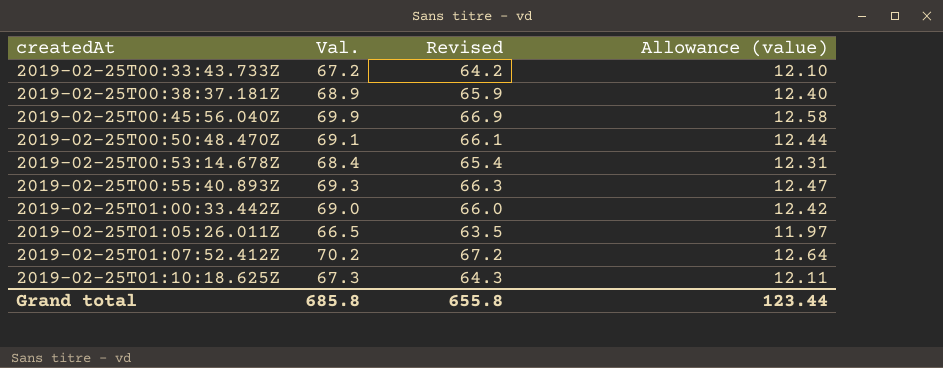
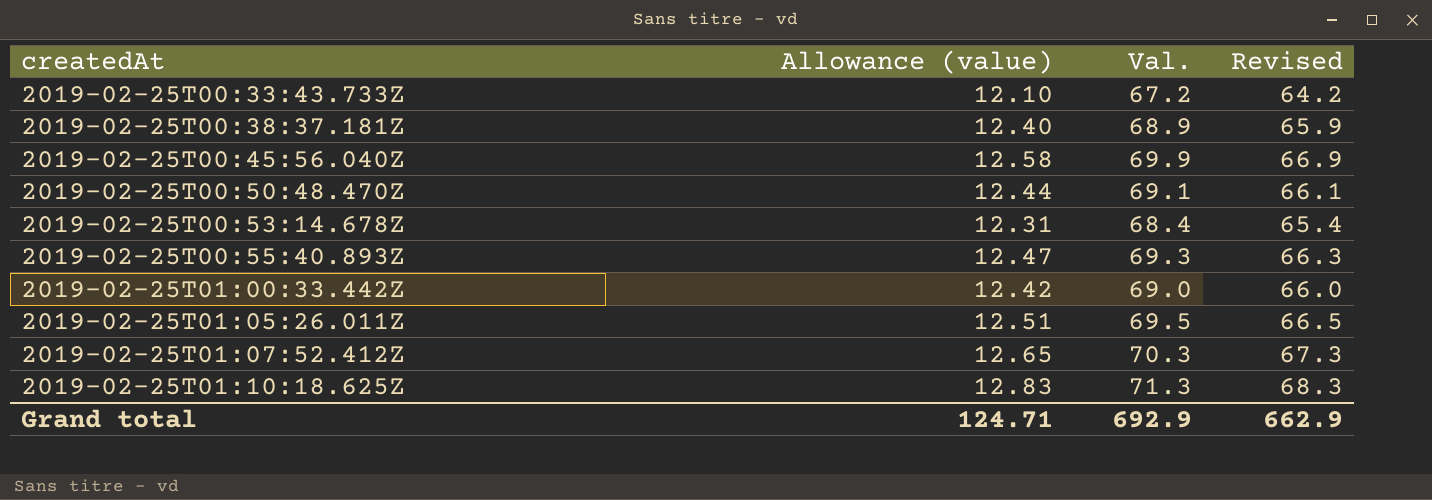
column Allowance (value) | position: 4 -> 2
2019-02-25T01:05:26.011Z | Allowance (value): 11.97 -> 12.51
2019-02-25T01:05:26.011Z | Val.: 66.5 -> 69.5
2019-02-25T01:05:26.011Z | Revised: 63.5 -> 66.5
2019-02-25T01:07:52.412Z | Allowance (value): 12.64 -> 12.65
2019-02-25T01:07:52.412Z | Val.: 70.2 -> 70.3
2019-02-25T01:07:52.412Z | Revised: 67.2 -> 67.3
2019-02-25T01:10:18.625Z | Allowance (value): 12.11 -> 12.83
2019-02-25T01:10:18.625Z | Val.: 67.3 -> 71.3
2019-02-25T01:10:18.625Z | Revised: 64.3 -> 68.3
Grand total | Allowance (value): 123.44 -> 124.71
Grand total | Val.: 685.8 -> 692.9
Grand total | Revised: 655.8 -> 662.9

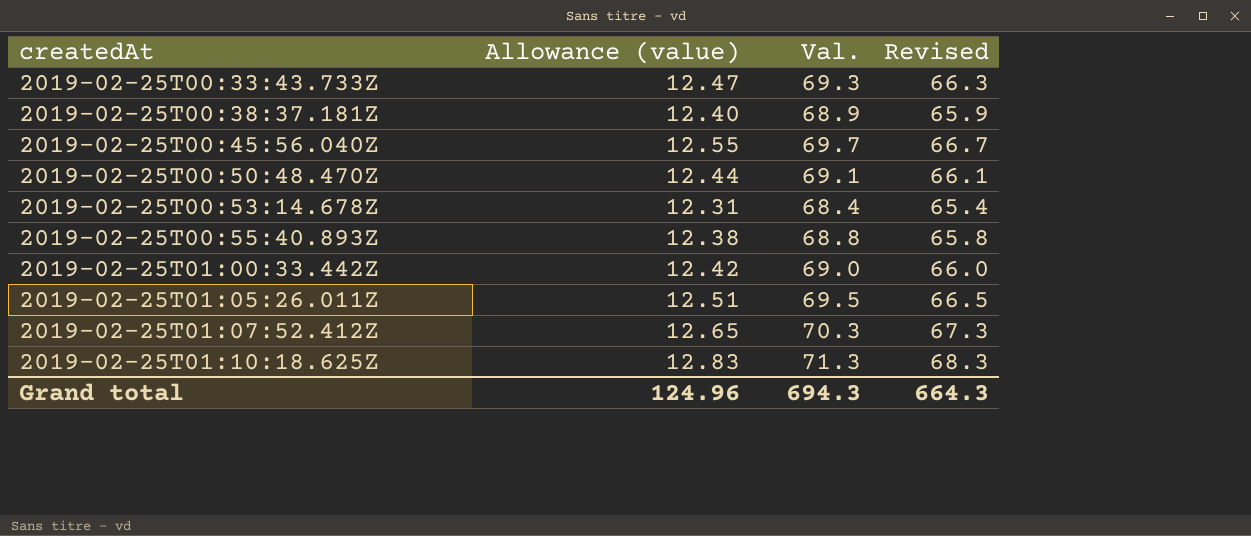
2019-02-25T00:33:43.733Z | Allowance (value): 12.10 -> 12.47
2019-02-25T00:33:43.733Z | Val.: 67.2 -> 69.3
2019-02-25T00:33:43.733Z | Revised: 64.2 -> 66.3
2019-02-25T00:45:56.040Z | Allowance (value): 12.58 -> 12.55
2019-02-25T00:45:56.040Z | Val.: 69.9 -> 69.7
2019-02-25T00:45:56.040Z | Revised: 66.9 -> 66.7
2019-02-25T00:55:40.893Z | Allowance (value): 12.47 -> 12.38
2019-02-25T00:55:40.893Z | Val.: 69.3 -> 68.8
2019-02-25T00:55:40.893Z | Revised: 66.3 -> 65.8
Grand total | Allowance (value): 124.71 -> 124.96
Grand total | Val.: 692.9 -> 694.3
Grand total | Revised: 662.9 -> 664.3

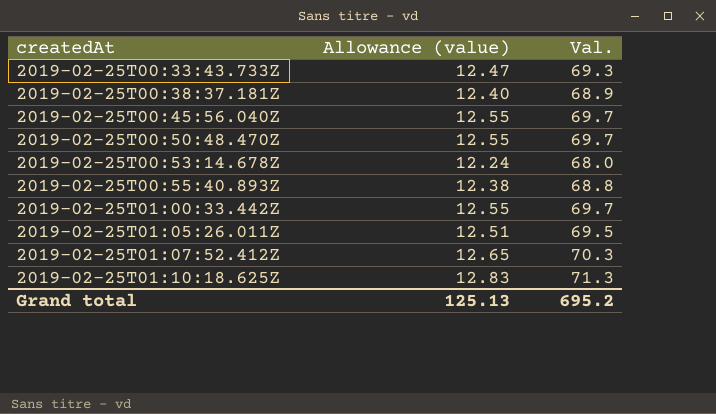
column Revised | formula: [Val.] - 3 -> none
2019-02-25T00:50:48.470Z | Allowance (value): 12.44 -> 12.55
2019-02-25T00:50:48.470Z | Val.: 69.1 -> 69.7
2019-02-25T00:53:14.678Z | Allowance (value): 12.31 -> 12.24
2019-02-25T00:53:14.678Z | Val.: 68.4 -> 68.0
2019-02-25T01:00:33.442Z | Allowance (value): 12.42 -> 12.55
2019-02-25T01:00:33.442Z | Val.: 69.0 -> 69.7
Grand total | Allowance (value): 124.96 -> 125.13
Grand total | Val.: 694.3 -> 695.2

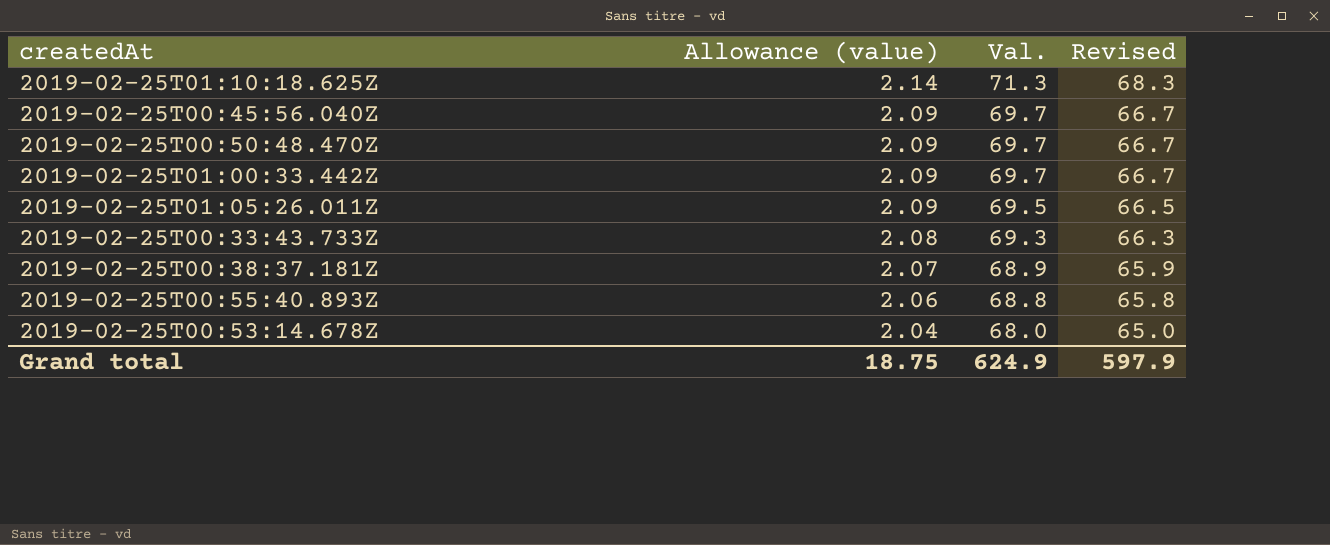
row order: createdAt ascending -> Allowance (value) descending
column Allowance (value) | formula: [Val.] * 0.18 -> [Val.] * 0.03
column Revised | formula: none -> [Val.] - 3
row 2019-02-25T01:07:52.412Z: 12.65 | 70.3 -> none
Grand total | Allowance (value): 125.13 -> 18.75
Grand total | Val.: 695.2 -> 624.9

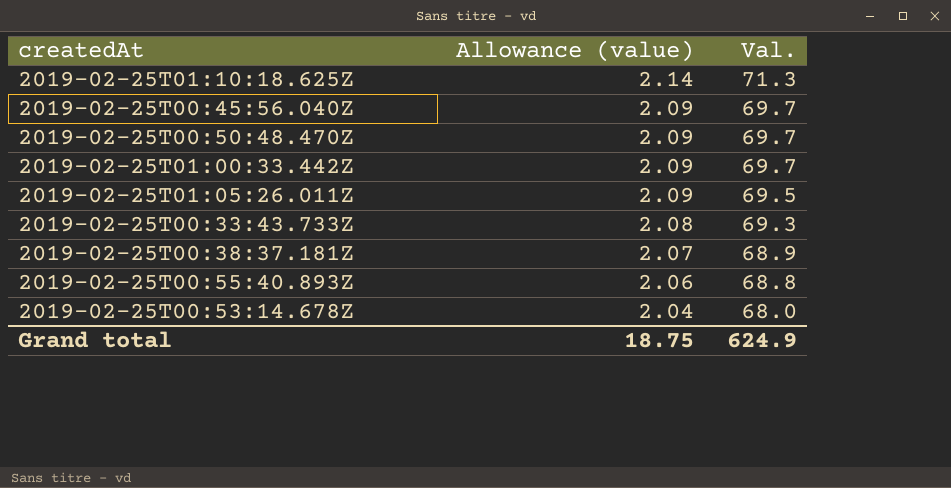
column Revised | formula: [Val.] - 3 -> none

